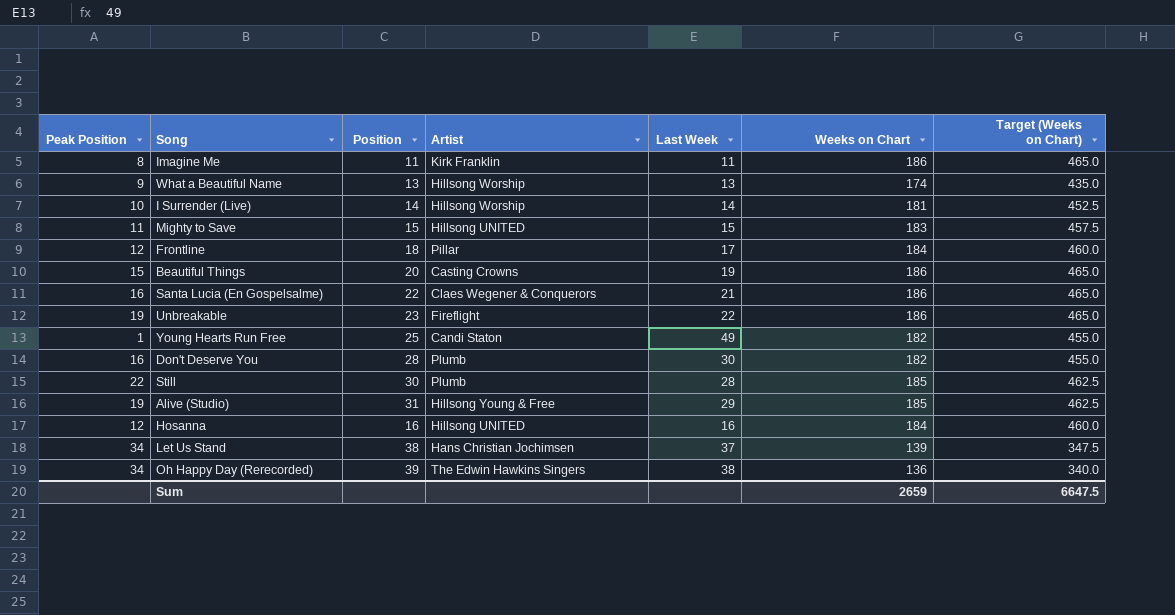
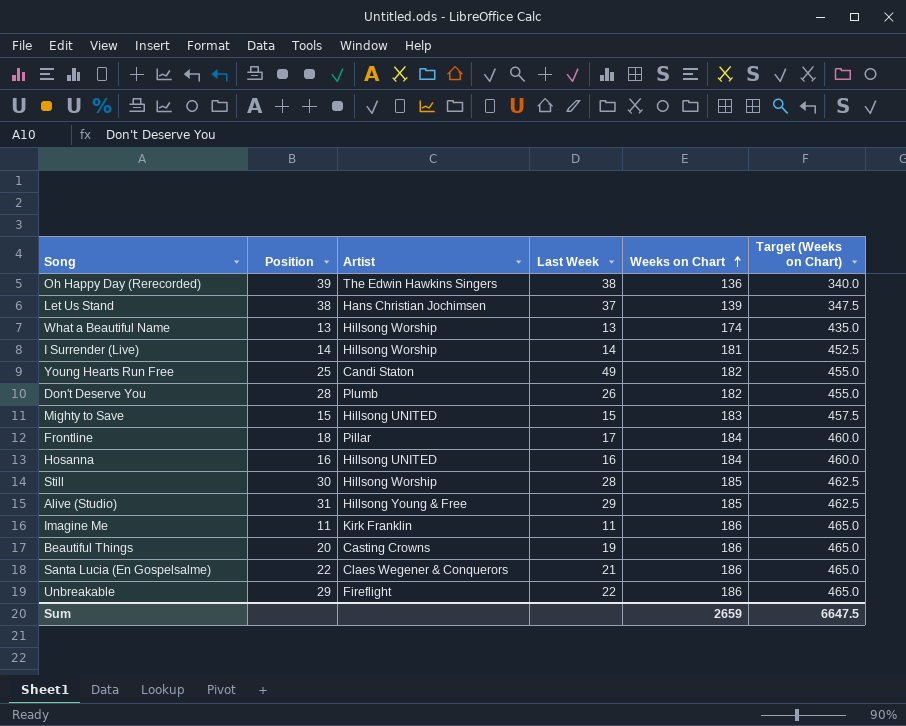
row order: none -> Weeks on Chart ascending
column Peak Position | position: 1 -> none
Don't Deserve You | Last Week: 30 -> 26
Still | Artist: Plumb -> Hillsong Worship
Unbreakable | Position: 23 -> 29

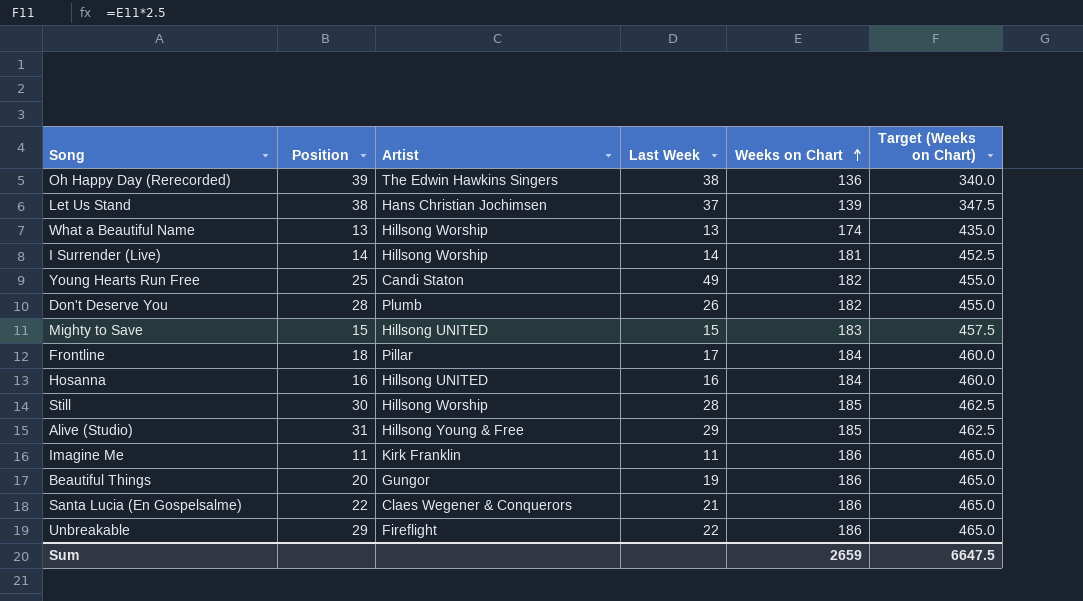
Beautiful Things | Artist: Casting Crowns -> Gungor

